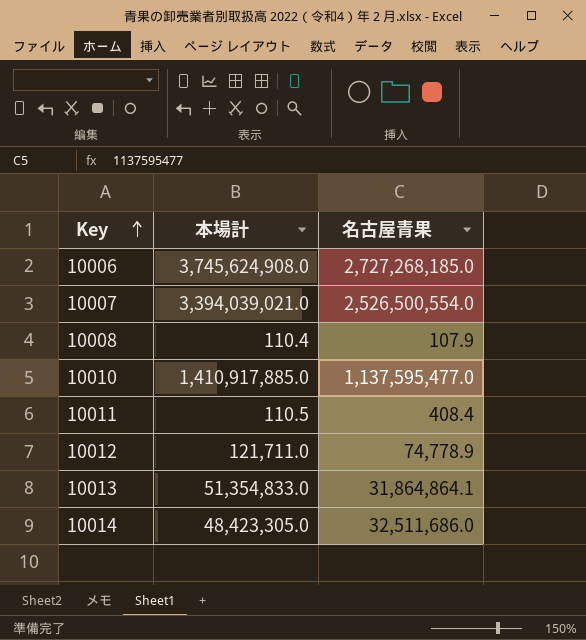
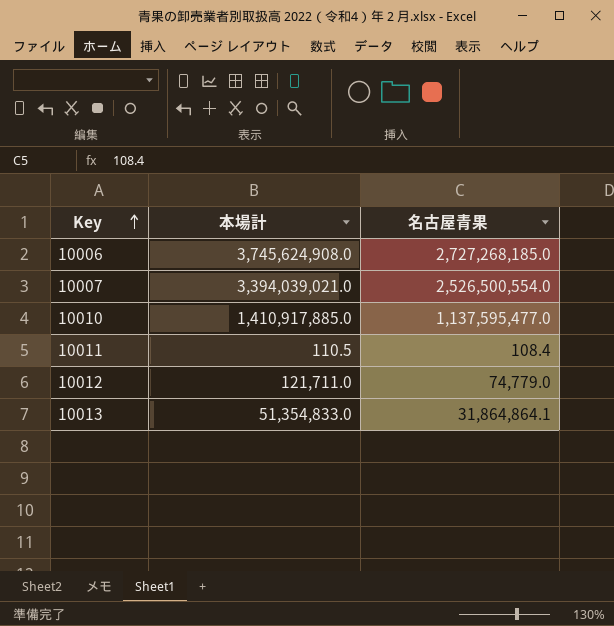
row 10008: 110.4 | 107.9 -> none
row 10014: 48,423,305.0 | 32,511,686.0 -> none
10011 | 名古屋青果: 408.4 -> 108.4
10012 | 名古屋青果: 74,778.9 -> 74,779.0

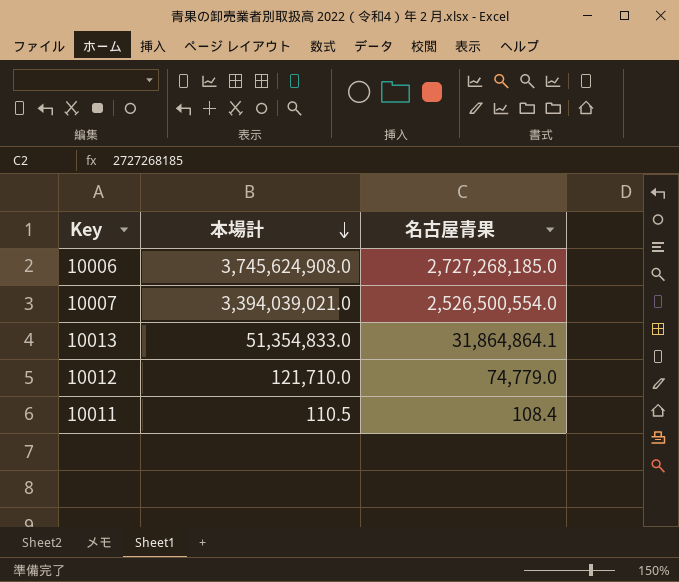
row order: Key ascending -> 本場計 descending
row 10010: 1,410,917,885.0 | 1,137,595,477.0 -> none
10012 | 本場計: 121,711.0 -> 121,710.0

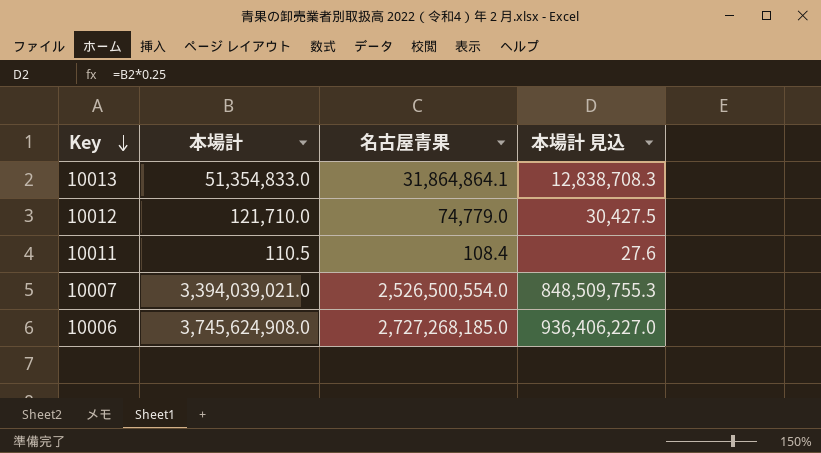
row order: 本場計 descending -> Key descending
column 本場計 見込 | formula: none -> [本場計] * 0.25

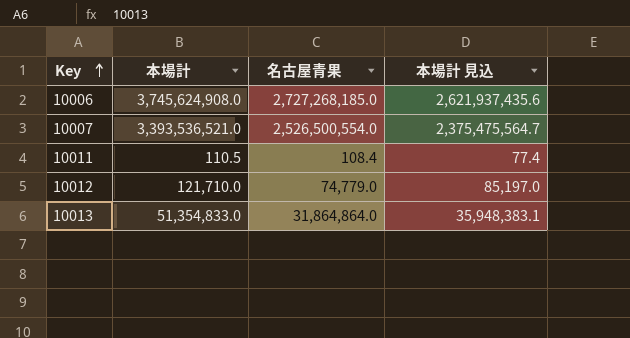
row order: Key descending -> Key ascending
column 本場計 見込 | formula: [本場計] * 0.25 -> [本場計] * 0.7
10007 | 本場計: 3,394,039,021.0 -> 3,393,536,521.0
10013 | 名古屋青果: 31,864,864.1 -> 31,864,864.0

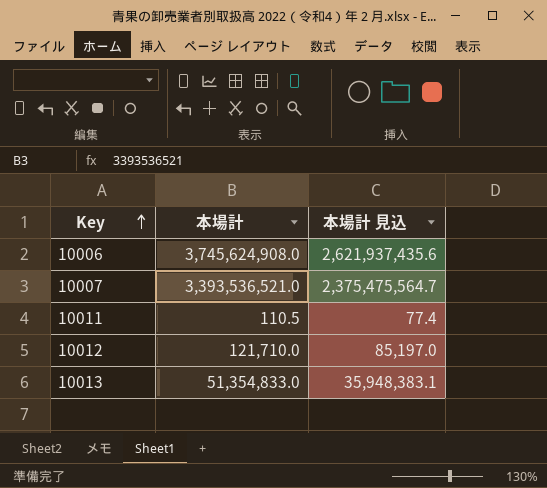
column 名古屋青果 | position: 3 -> none

